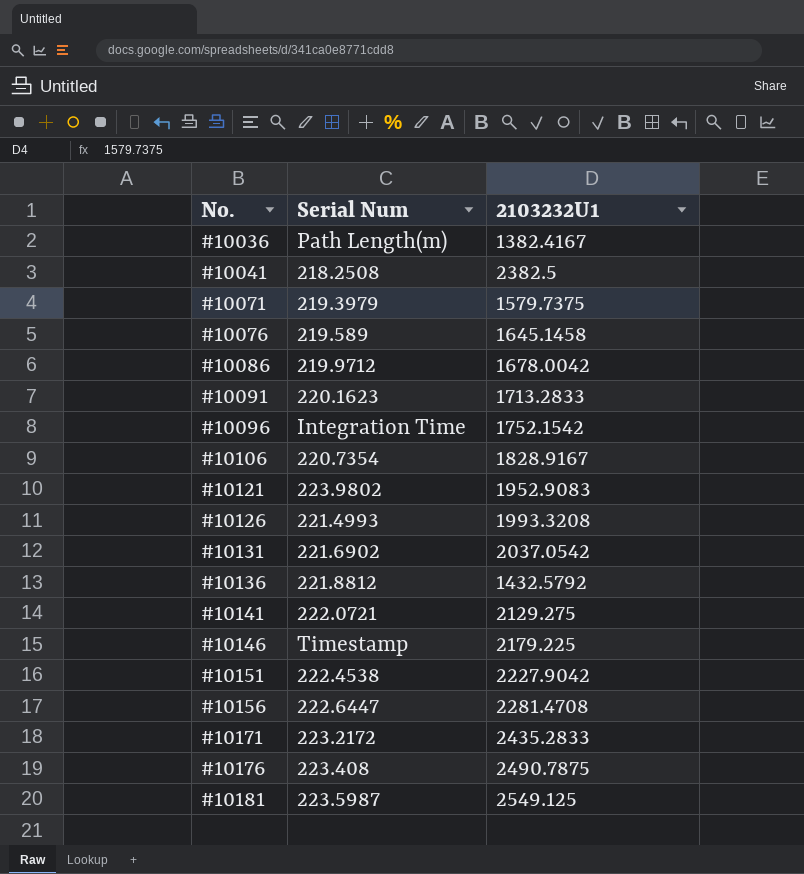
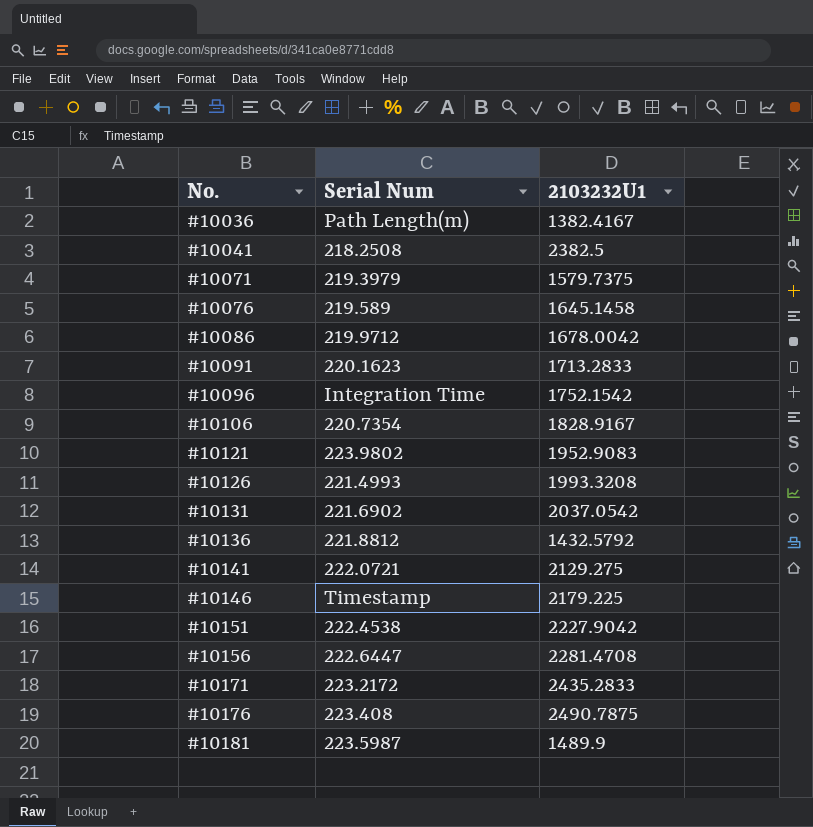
#10181 | 2103232U1: 2549.125 -> 1489.9

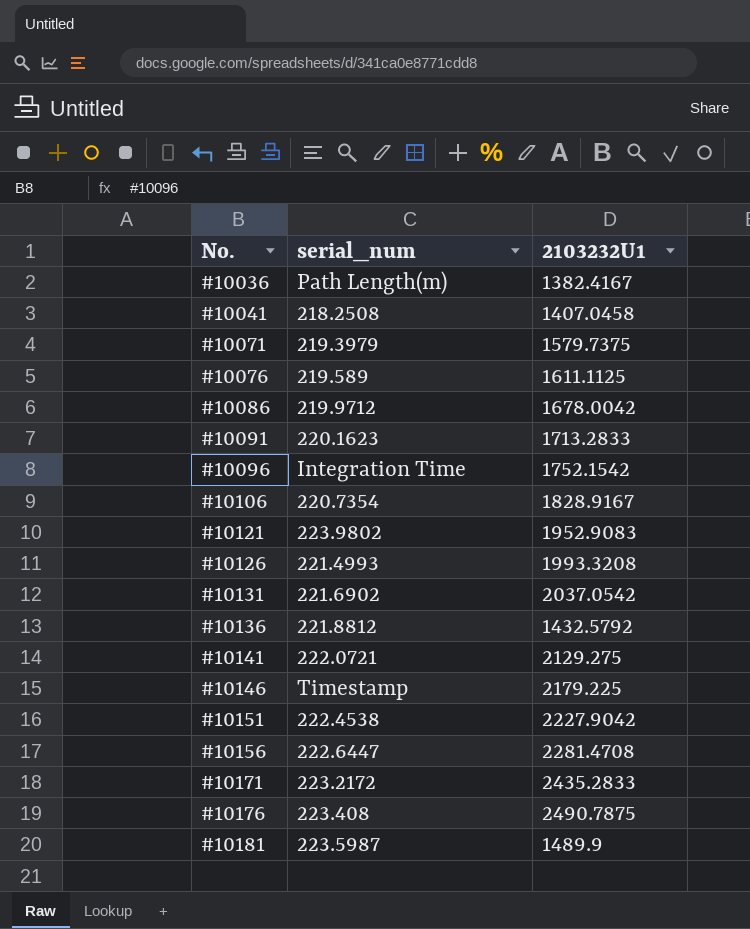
column name: Serial Num -> serial_num
#10041 | 2103232U1: 2382.5 -> 1407.0458
#10076 | 2103232U1: 1645.1458 -> 1611.1125

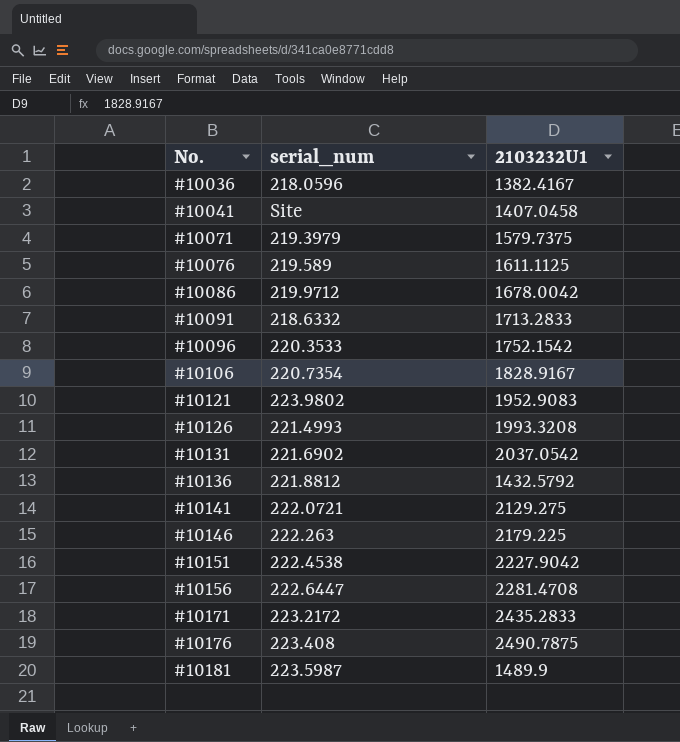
#10036 | serial_num: Path Length(m) -> 218.0596
#10041 | serial_num: 218.2508 -> Site
#10091 | serial_num: 220.1623 -> 218.6332
#10096 | serial_num: Integration Time -> 220.3533
#10146 | serial_num: Timestamp -> 222.263

